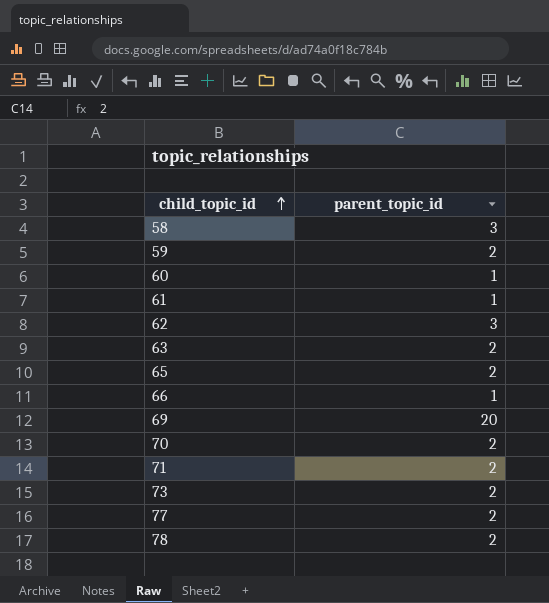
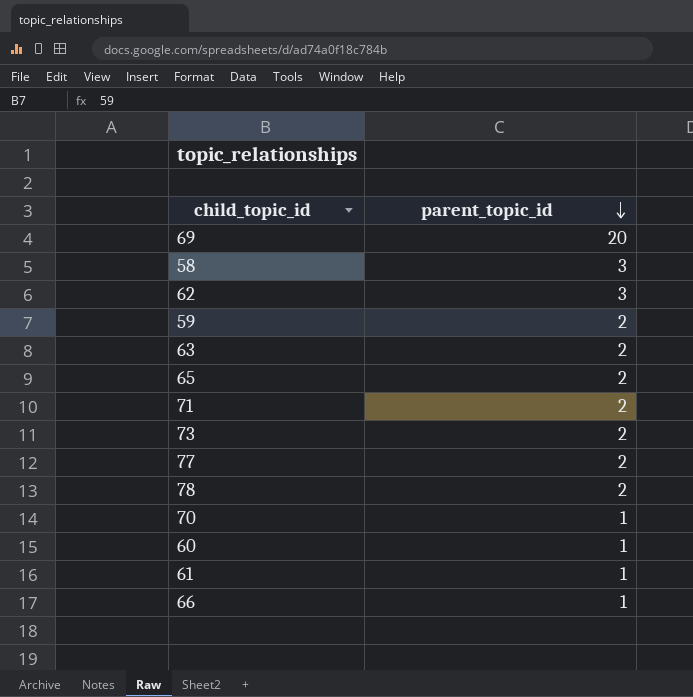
row order: child_topic_id ascending -> parent_topic_id descending
70 | parent_topic_id: 2 -> 1

